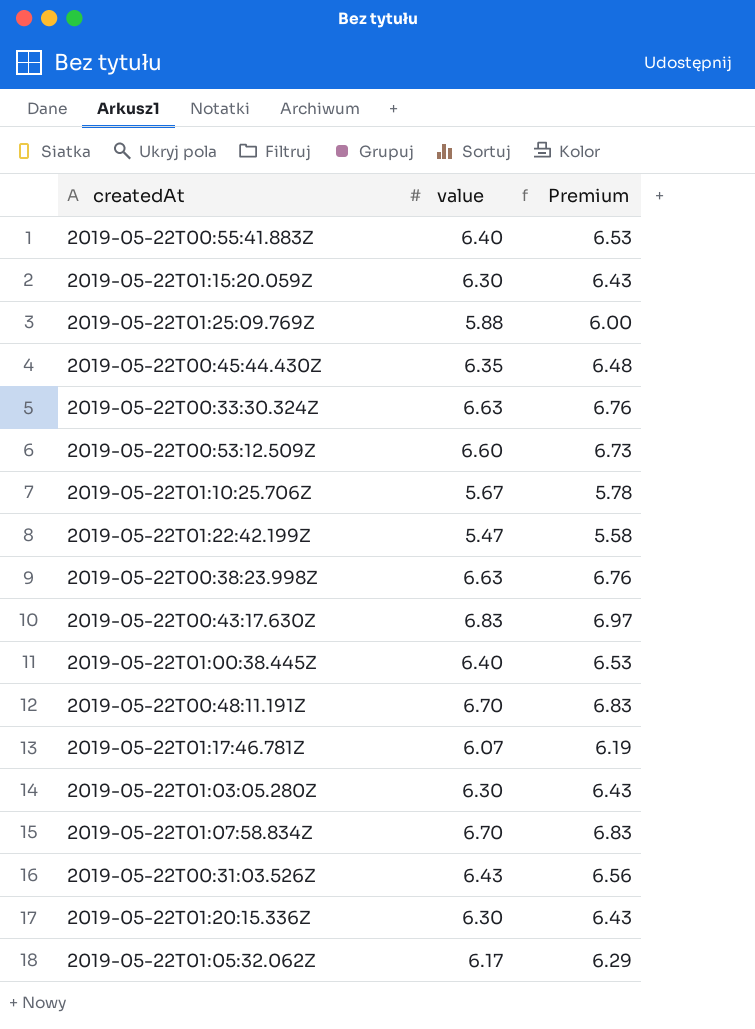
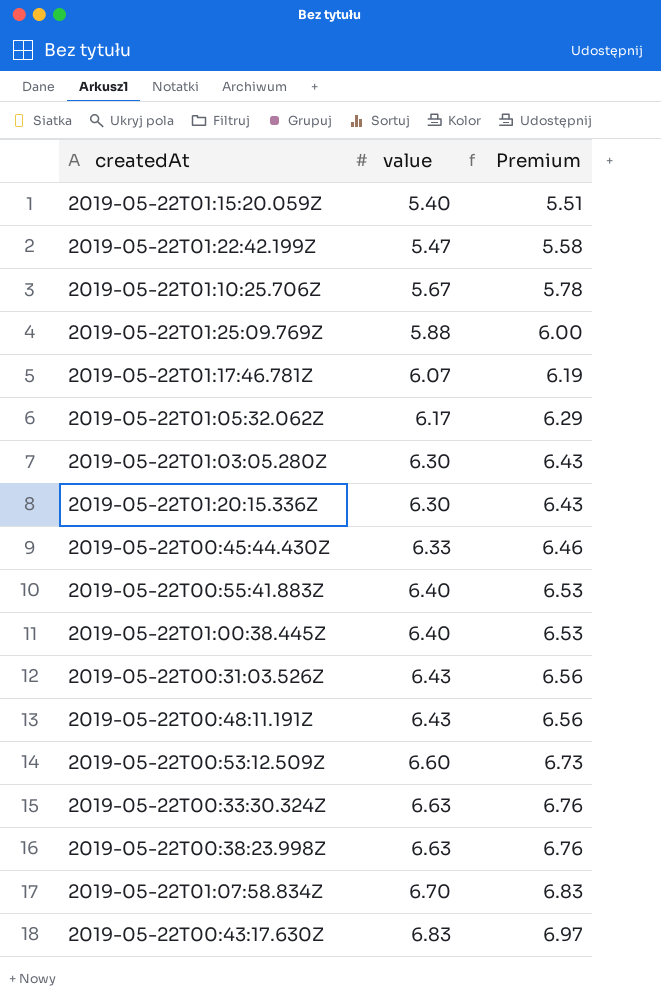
row order: none -> value ascending
2019-05-22T01:15:20.059Z | value: 6.30 -> 5.40
2019-05-22T01:15:20.059Z | Premium: 6.43 -> 5.51
2019-05-22T00:45:44.430Z | value: 6.35 -> 6.33
2019-05-22T00:45:44.430Z | Premium: 6.48 -> 6.46
2019-05-22T00:48:11.191Z | value: 6.70 -> 6.43
2019-05-22T00:48:11.191Z | Premium: 6.83 -> 6.56

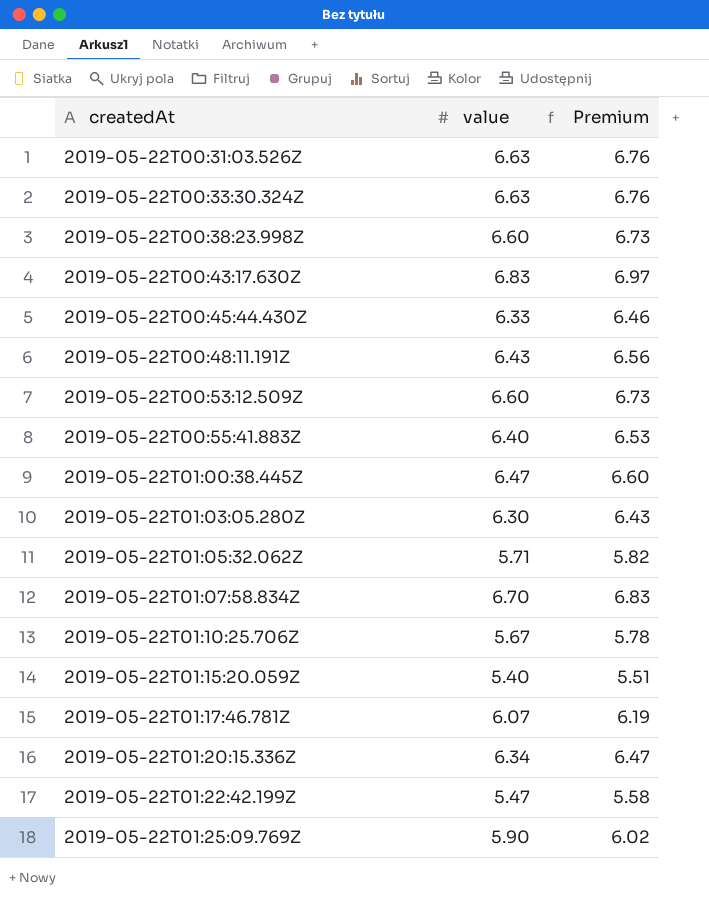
row order: value ascending -> createdAt ascending
2019-05-22T00:31:03.526Z | value: 6.43 -> 6.63
2019-05-22T00:31:03.526Z | Premium: 6.56 -> 6.76
2019-05-22T00:38:23.998Z | value: 6.63 -> 6.60
2019-05-22T00:38:23.998Z | Premium: 6.76 -> 6.73
2019-05-22T01:00:38.445Z | value: 6.40 -> 6.47
2019-05-22T01:00:38.445Z | Premium: 6.53 -> 6.60
2019-05-22T01:05:32.062Z | value: 6.17 -> 5.71
2019-05-22T01:05:32.062Z | Premium: 6.29 -> 5.82
2019-05-22T01:20:15.336Z | value: 6.30 -> 6.34
2019-05-22T01:20:15.336Z | Premium: 6.43 -> 6.47
2019-05-22T01:25:09.769Z | value: 5.88 -> 5.90
2019-05-22T01:25:09.769Z | Premium: 6.00 -> 6.02

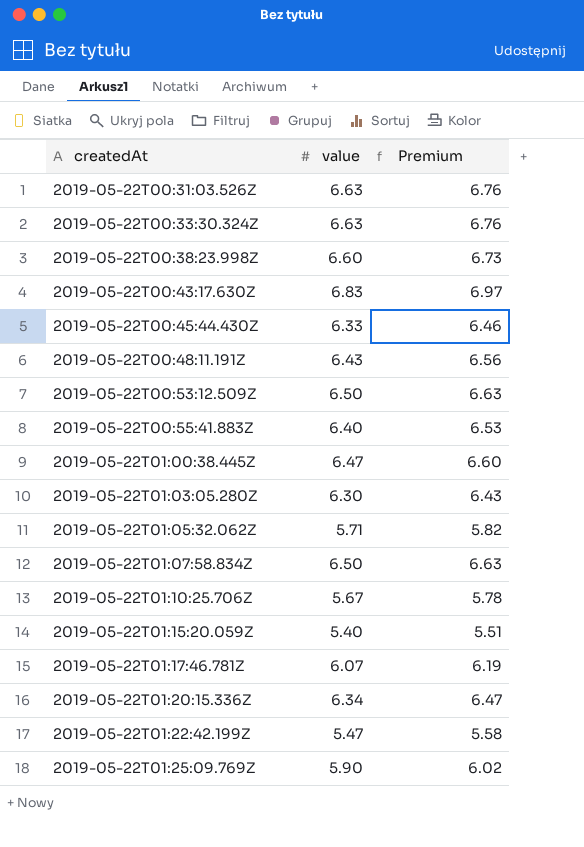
2019-05-22T00:53:12.509Z | value: 6.60 -> 6.50
2019-05-22T00:53:12.509Z | Premium: 6.73 -> 6.63
2019-05-22T01:07:58.834Z | value: 6.70 -> 6.50
2019-05-22T01:07:58.834Z | Premium: 6.83 -> 6.63

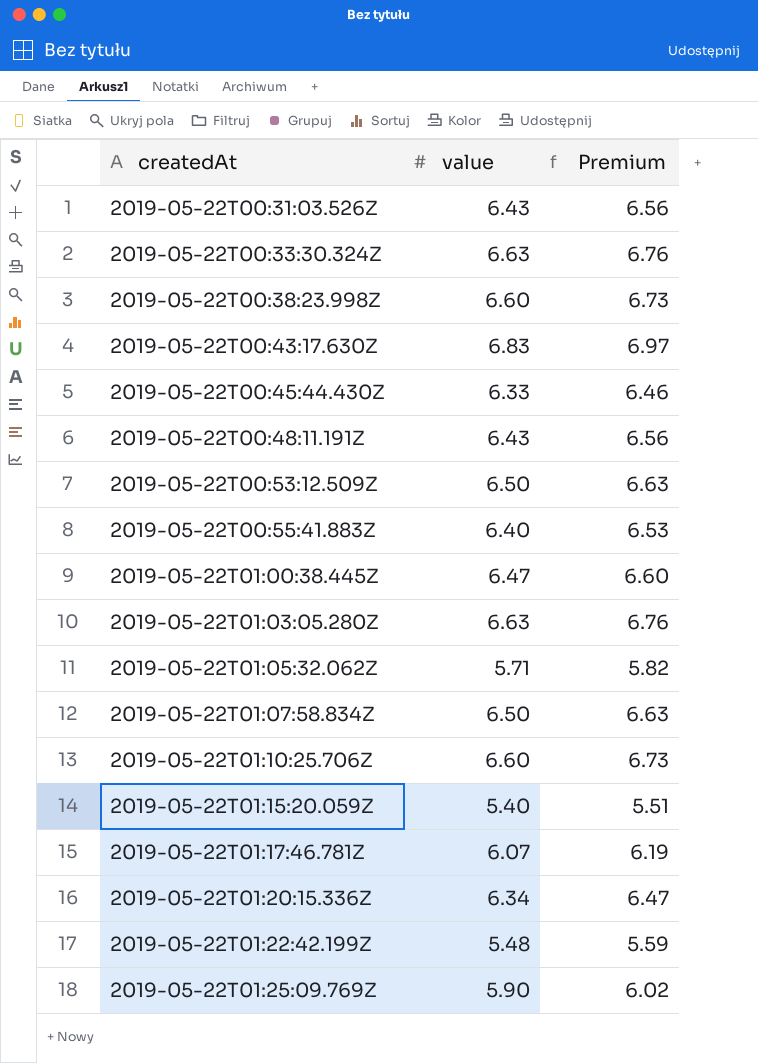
2019-05-22T00:31:03.526Z | value: 6.63 -> 6.43
2019-05-22T00:31:03.526Z | Premium: 6.76 -> 6.56
2019-05-22T01:03:05.280Z | value: 6.30 -> 6.63
2019-05-22T01:03:05.280Z | Premium: 6.43 -> 6.76
2019-05-22T01:10:25.706Z | value: 5.67 -> 6.60
2019-05-22T01:10:25.706Z | Premium: 5.78 -> 6.73
2019-05-22T01:22:42.199Z | value: 5.47 -> 5.48
2019-05-22T01:22:42.199Z | Premium: 5.58 -> 5.59

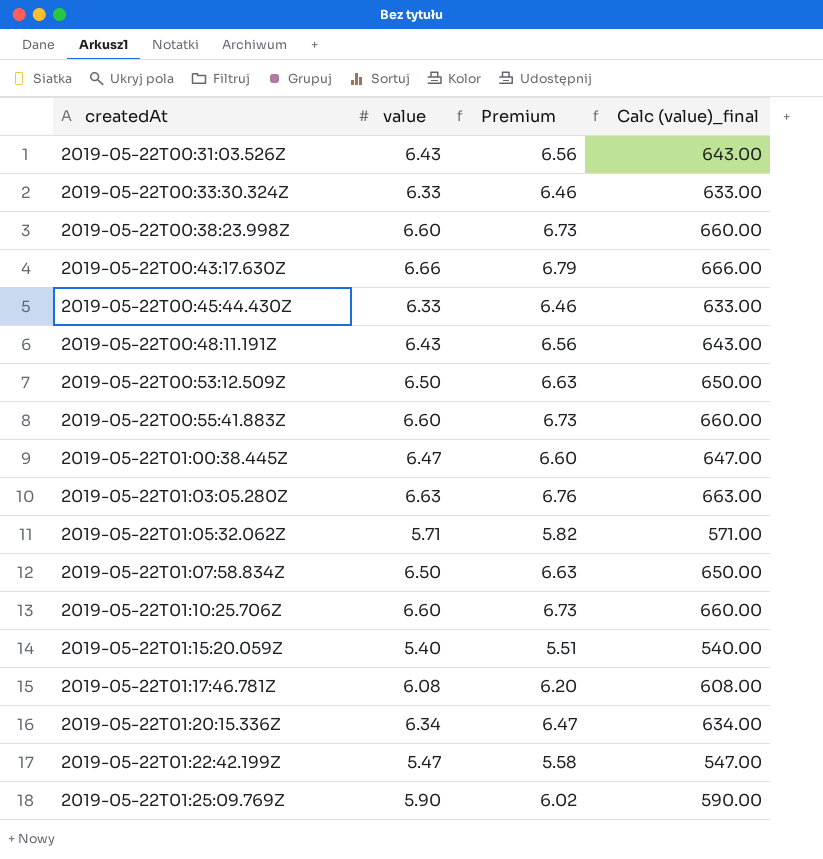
column Calc (value)_final | formula: none -> [value] * 100
2019-05-22T00:33:30.324Z | value: 6.63 -> 6.33
2019-05-22T00:33:30.324Z | Premium: 6.76 -> 6.46
2019-05-22T00:43:17.630Z | value: 6.83 -> 6.66
2019-05-22T00:43:17.630Z | Premium: 6.97 -> 6.79
2019-05-22T00:55:41.883Z | value: 6.40 -> 6.60
2019-05-22T00:55:41.883Z | Premium: 6.53 -> 6.73
2019-05-22T01:17:46.781Z | value: 6.07 -> 6.08
2019-05-22T01:17:46.781Z | Premium: 6.19 -> 6.20
2019-05-22T01:22:42.199Z | value: 5.48 -> 5.47
2019-05-22T01:22:42.199Z | Premium: 5.59 -> 5.58

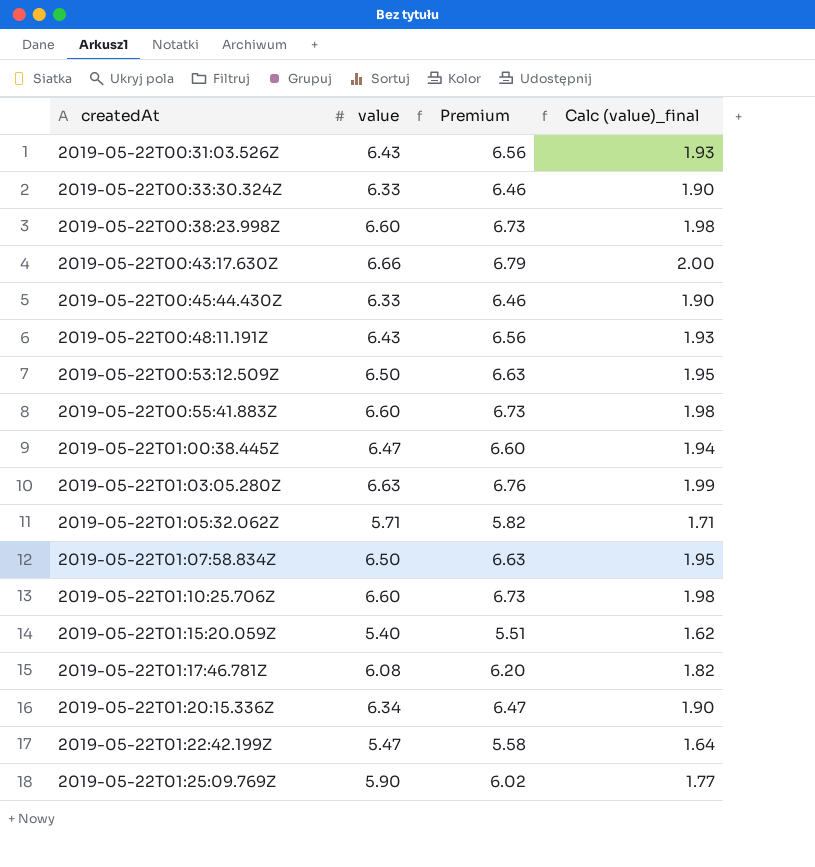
column Calc (value)_final | formula: [value] * 100 -> [value] * 0.3

